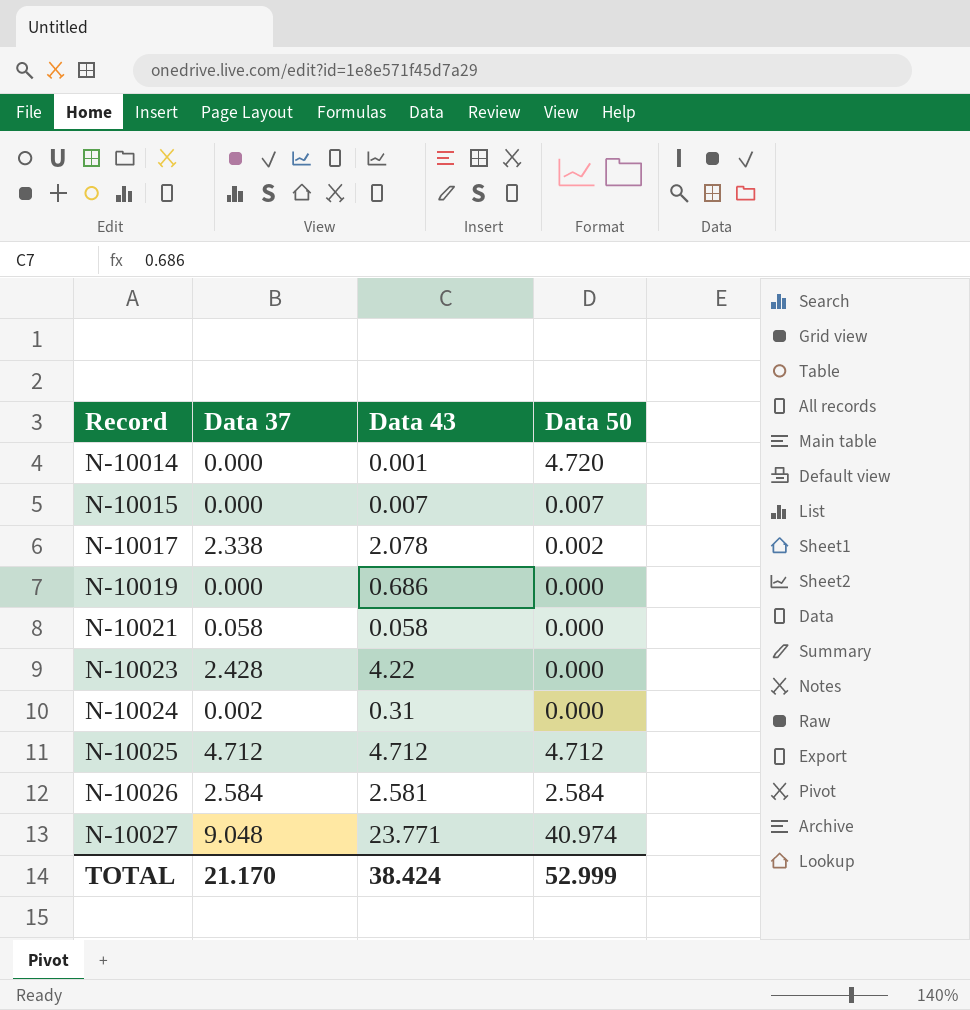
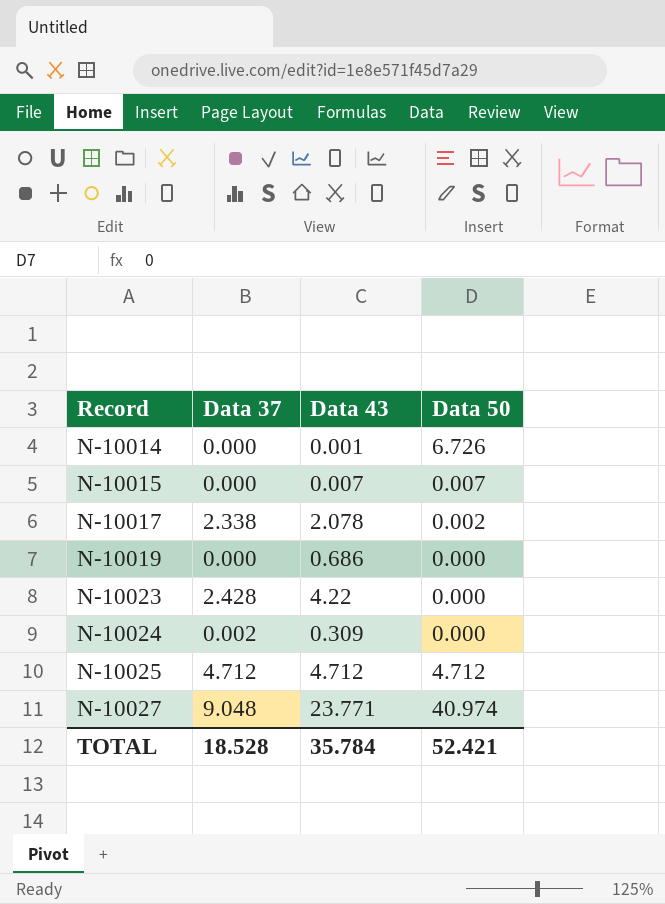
row N-10021: 0.058 | 0.058 | 0.000 -> none
row N-10026: 2.584 | 2.581 | 2.584 -> none
N-10014 | Data 50: 4.720 -> 6.726
N-10024 | Data 43: 0.31 -> 0.309
TOTAL | Data 37: 21.170 -> 18.528
TOTAL | Data 43: 38.424 -> 35.784
TOTAL | Data 50: 52.999 -> 52.421

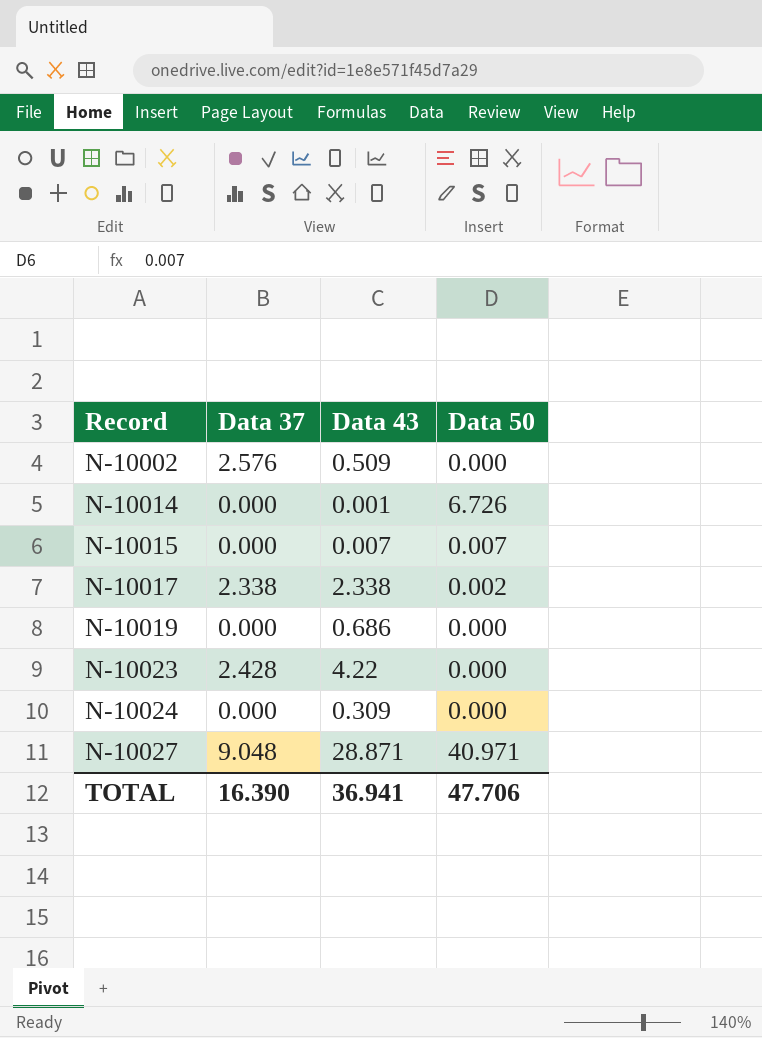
row N-10025: 4.712 | 4.712 | 4.712 -> none
row N-10002: none -> 2.576 | 0.509 | 0.000
N-10017 | Data 43: 2.078 -> 2.338
N-10024 | Data 37: 0.002 -> 0.000
N-10027 | Data 43: 23.771 -> 28.871
N-10027 | Data 50: 40.974 -> 40.971
TOTAL | Data 37: 18.528 -> 16.390
TOTAL | Data 43: 35.784 -> 36.941
TOTAL | Data 50: 52.421 -> 47.706

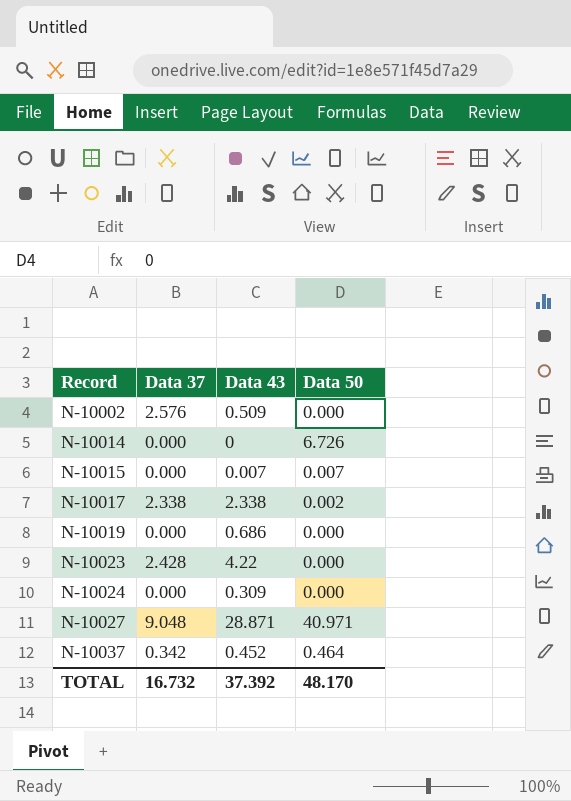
N-10014 | Data 43: 0.001 -> 0
row N-10037: none -> 0.342 | 0.452 | 0.464
TOTAL | Data 37: 16.390 -> 16.732
TOTAL | Data 43: 36.941 -> 37.392
TOTAL | Data 50: 47.706 -> 48.170

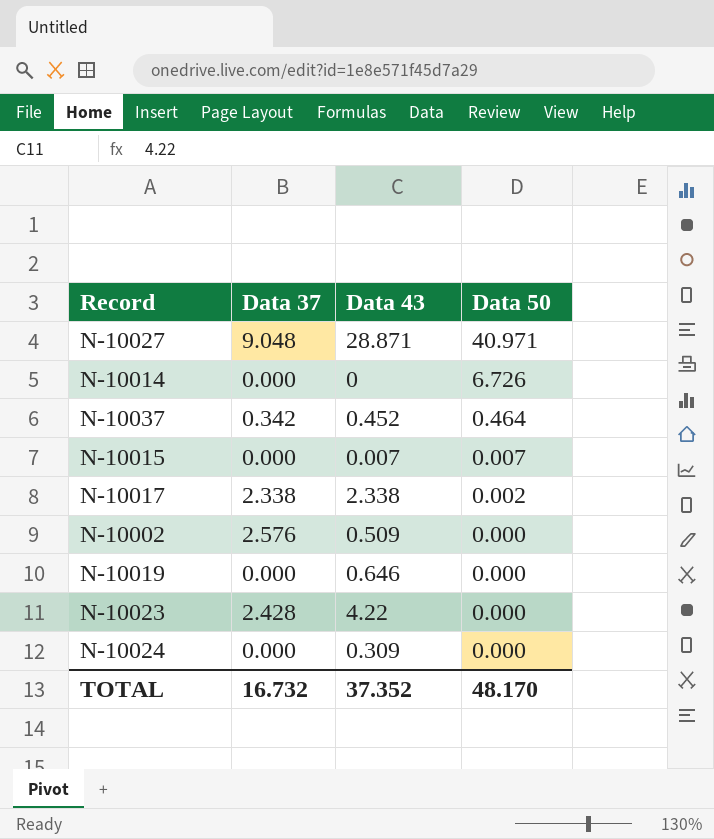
row order: Record ascending -> Data 50 descending
N-10019 | Data 43: 0.686 -> 0.646
TOTAL | Data 43: 37.392 -> 37.352

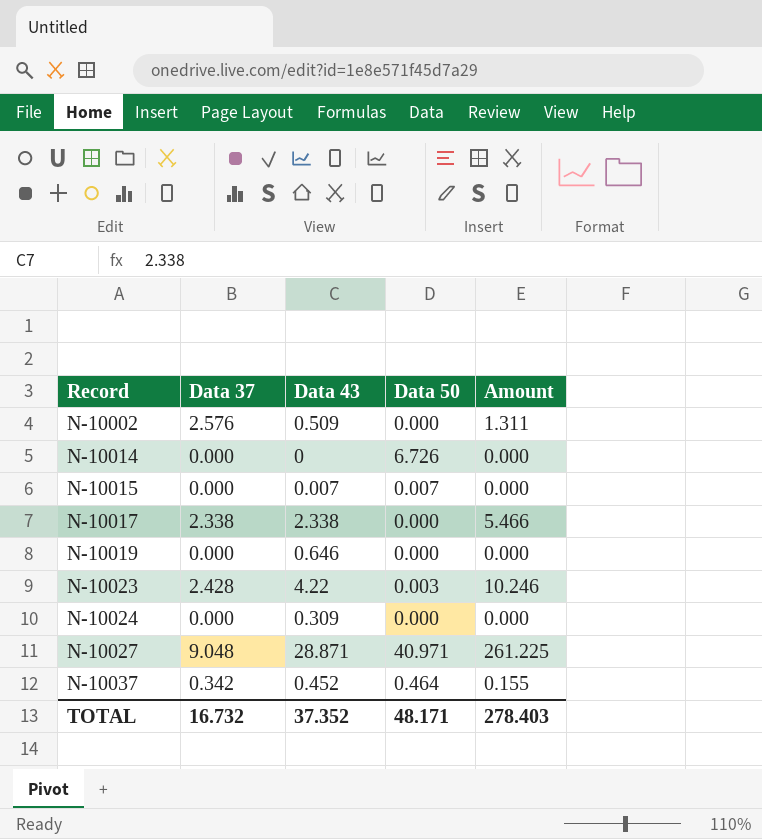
row order: Data 50 descending -> Record ascending
column Amount | formula: none -> [Data 37] * [Data 43]
N-10017 | Data 50: 0.002 -> 0.000
N-10023 | Data 50: 0.000 -> 0.003
TOTAL | Data 50: 48.170 -> 48.171

